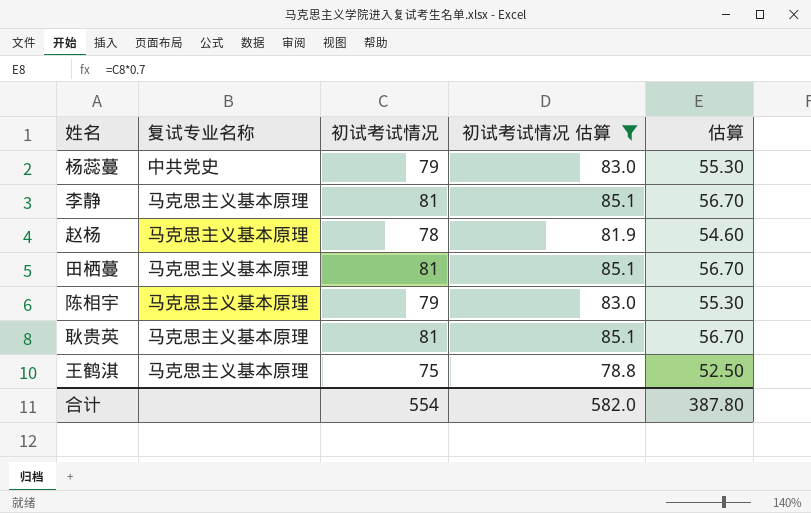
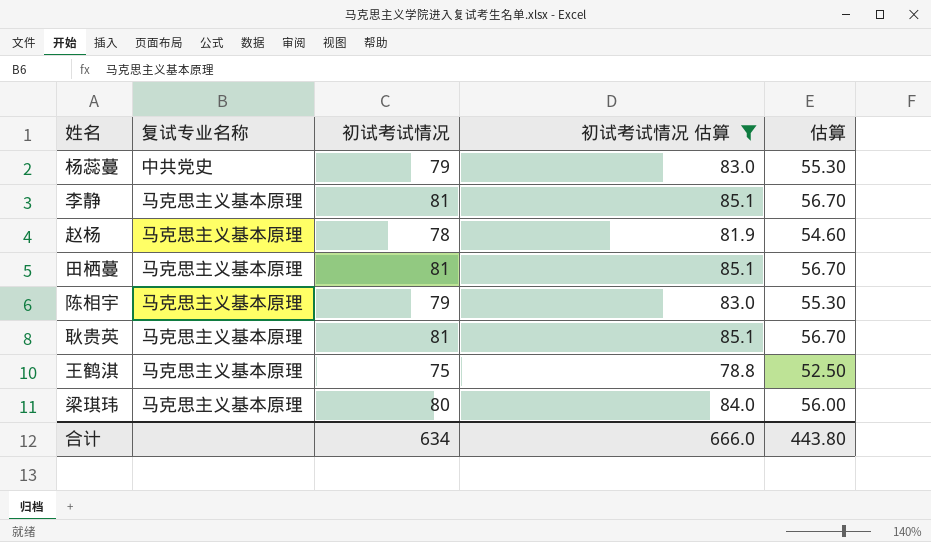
row 梁琪玮: none -> 马克思主义基本原理 | 80 | 84.0 | 56.00
合计 | 初试考试情况: 554 -> 634
合计 | 初试考试情况 估算: 582.0 -> 666.0
合计 | 估算: 387.80 -> 443.80

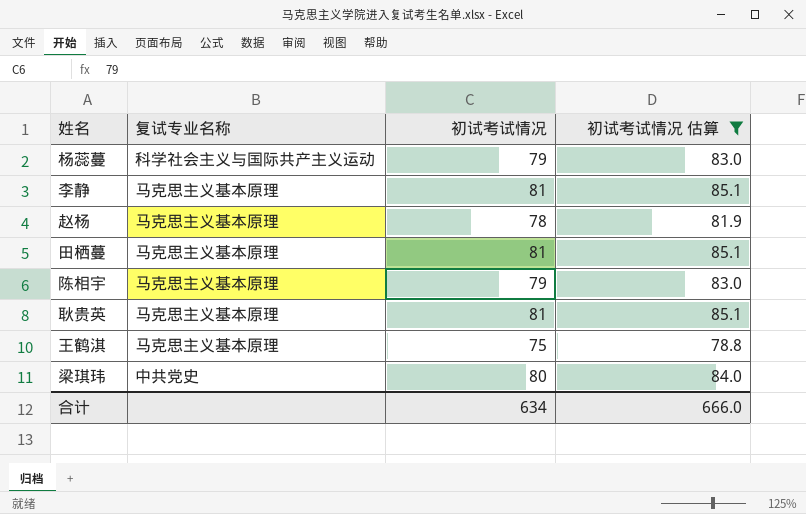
column 估算 | formula: [初试考试情况] * 0.7 -> none
杨蕊蔓 | 复试专业名称: 中共党史 -> 科学社会主义与国际共产主义运动
梁琪玮 | 复试专业名称: 马克思主义基本原理 -> 中共党史

